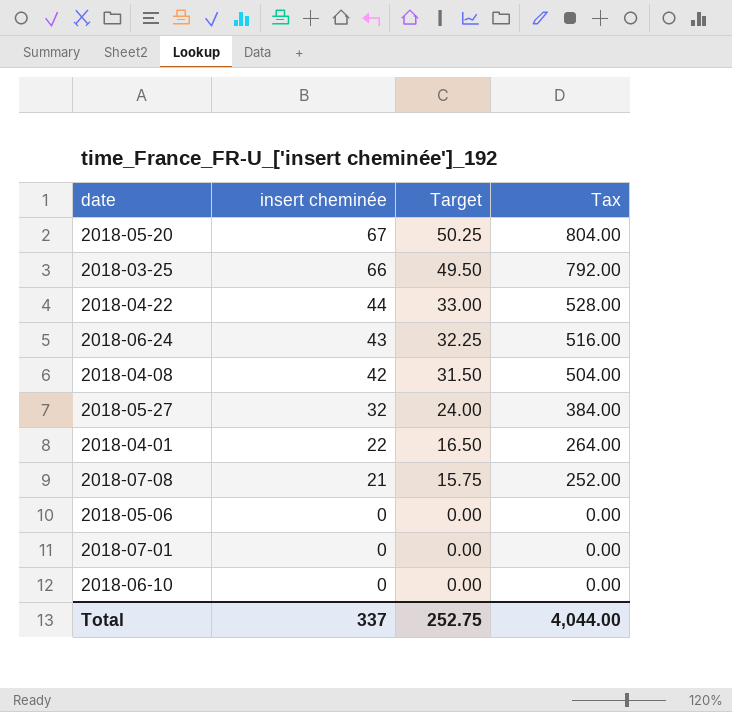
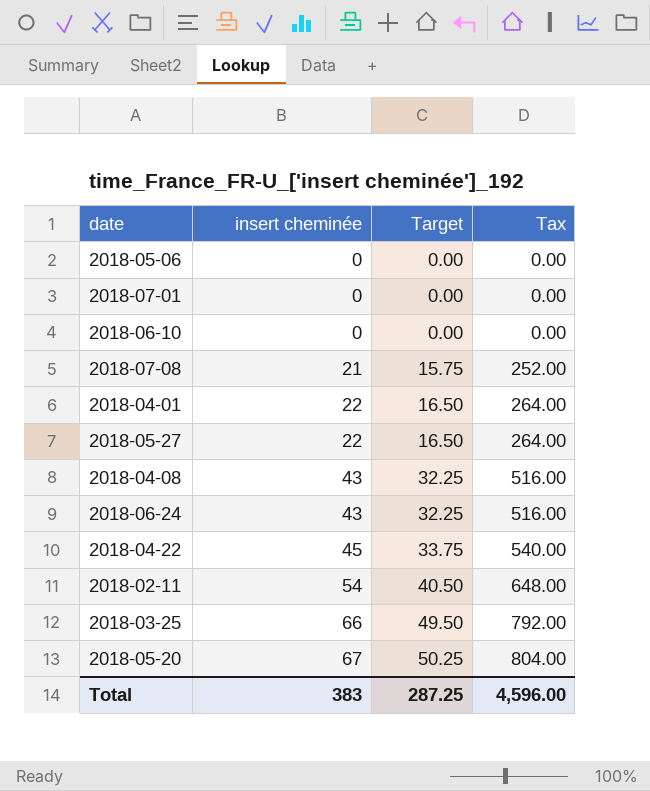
row order: insert cheminée descending -> insert cheminée ascending
2018-05-27 | insert cheminée: 32 -> 22
2018-05-27 | Target: 24.00 -> 16.50
2018-05-27 | Tax: 384.00 -> 264.00
2018-04-08 | insert cheminée: 42 -> 43
2018-04-08 | Target: 31.50 -> 32.25
2018-04-08 | Tax: 504.00 -> 516.00
2018-04-22 | insert cheminée: 44 -> 45
2018-04-22 | Target: 33.00 -> 33.75
2018-04-22 | Tax: 528.00 -> 540.00
row 2018-02-11: none -> 54 | 40.50 | 648.00
Total | insert cheminée: 337 -> 383
Total | Target: 252.75 -> 287.25
Total | Tax: 4,044.00 -> 4,596.00

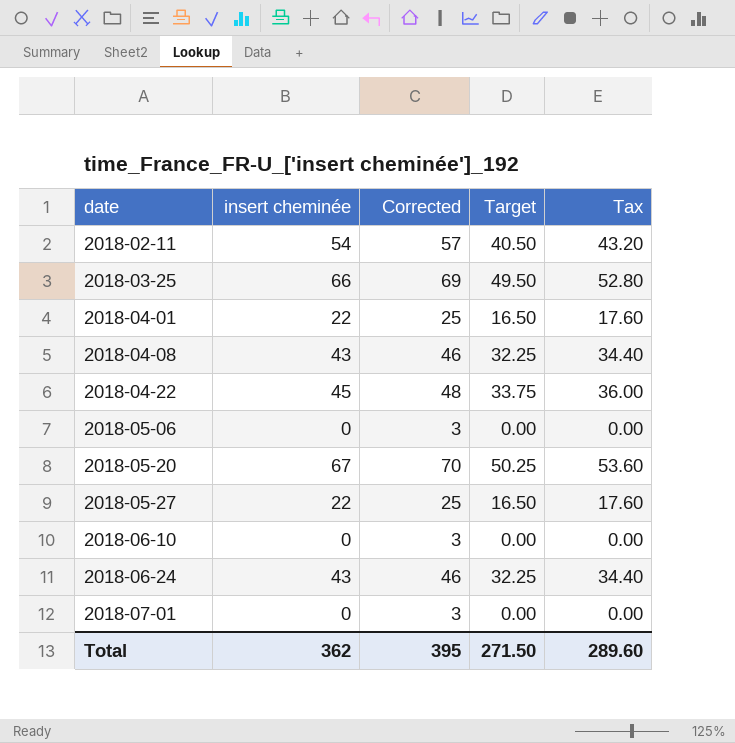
row order: insert cheminée ascending -> date ascending
column Corrected | formula: none -> [insert cheminée] + 3
column Tax | formula: [insert cheminée] * 12 -> [insert cheminée] * 0.8
row 2018-07-08: 21 | 15.75 | 252.00 -> none
Total | insert cheminée: 383 -> 362
Total | Target: 287.25 -> 271.50
Total | Tax: 4,596.00 -> 289.60

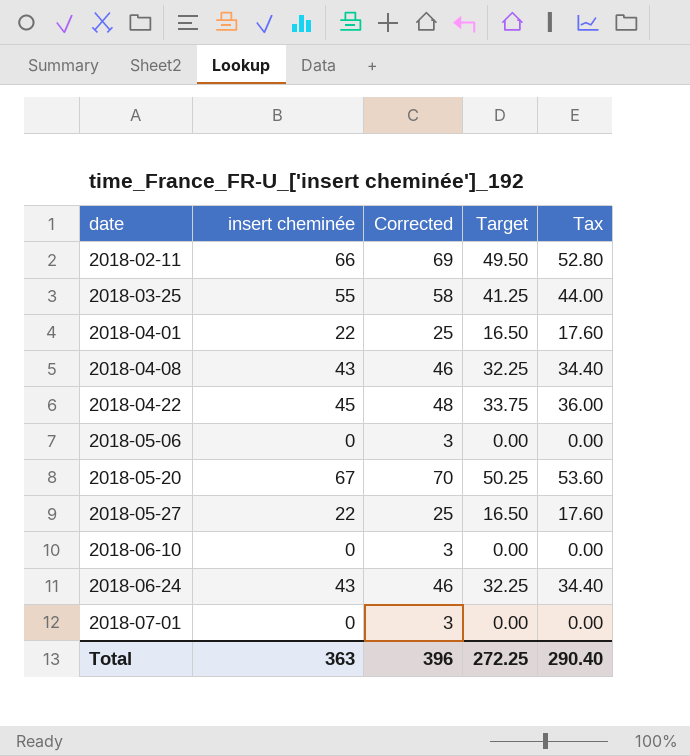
2018-02-11 | insert cheminée: 54 -> 66
2018-02-11 | Corrected: 57 -> 69
2018-02-11 | Target: 40.50 -> 49.50
2018-02-11 | Tax: 43.20 -> 52.80
2018-03-25 | insert cheminée: 66 -> 55
2018-03-25 | Corrected: 69 -> 58
2018-03-25 | Target: 49.50 -> 41.25
2018-03-25 | Tax: 52.80 -> 44.00
Total | insert cheminée: 362 -> 363
Total | Corrected: 395 -> 396
Total | Target: 271.50 -> 272.25
Total | Tax: 289.60 -> 290.40

